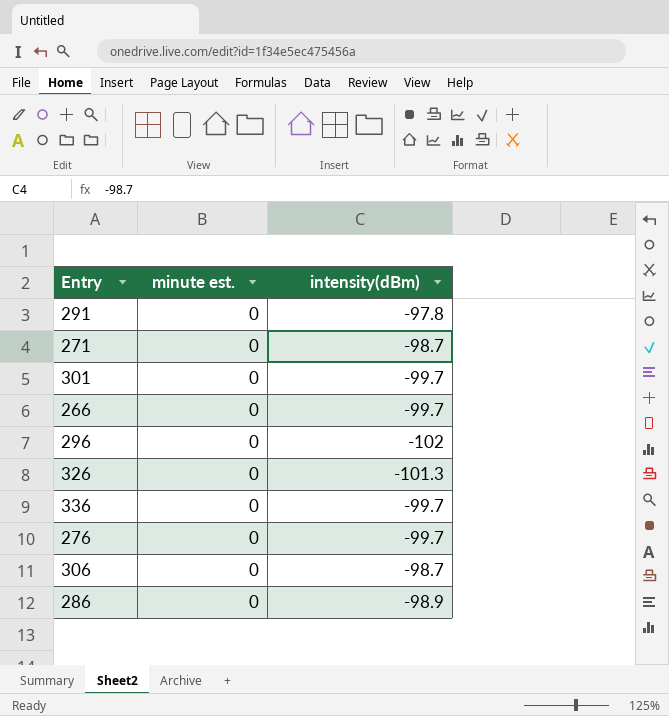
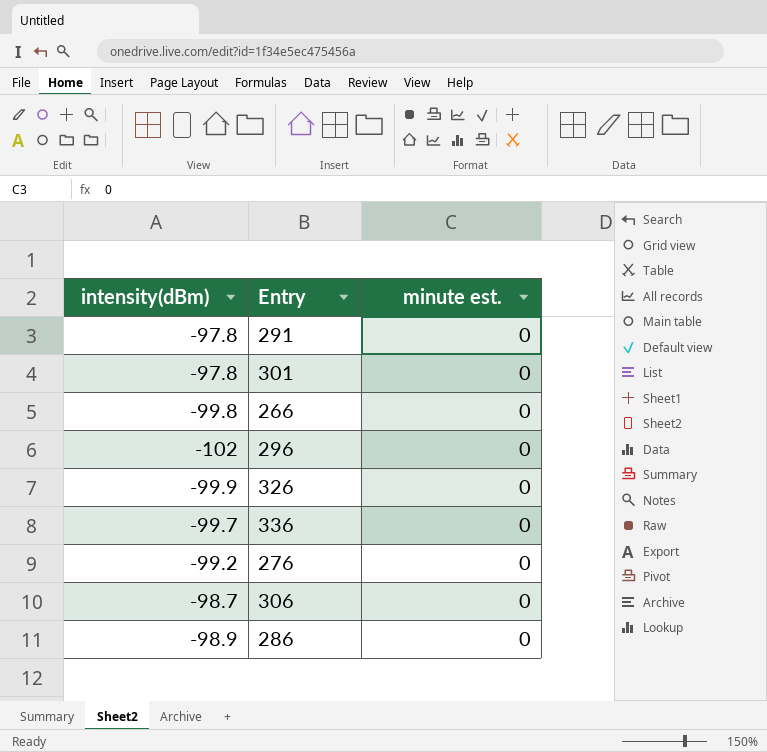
column intensity(dBm) | position: 3 -> 1
row 271: 0 | -98.7 -> none
301 | intensity(dBm): -99.7 -> -97.8
266 | intensity(dBm): -99.7 -> -99.8
326 | intensity(dBm): -101.3 -> -99.9
276 | intensity(dBm): -99.7 -> -99.2

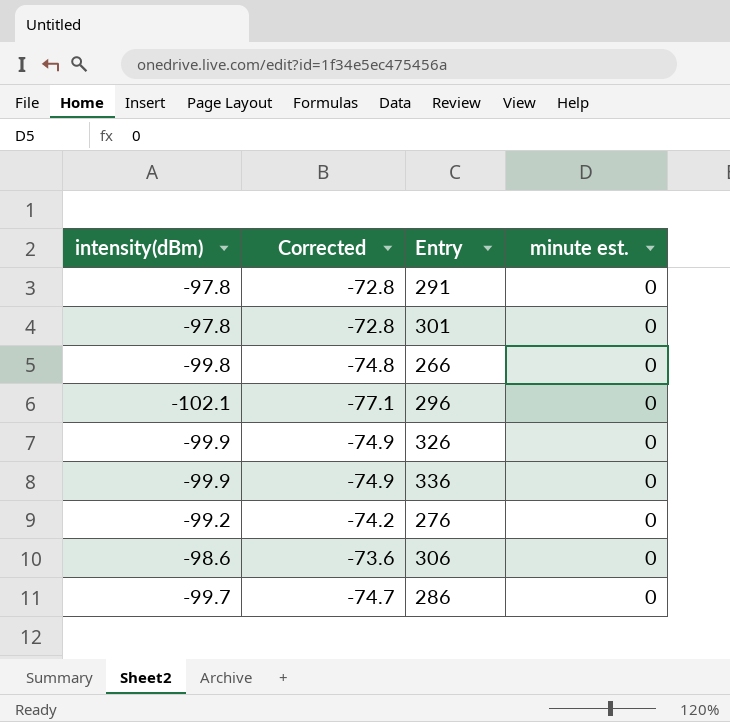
column Corrected | formula: none -> [intensity(dBm)] + 25
296 | intensity(dBm): -102 -> -102.1
336 | intensity(dBm): -99.7 -> -99.9
306 | intensity(dBm): -98.7 -> -98.6
286 | intensity(dBm): -98.9 -> -99.7

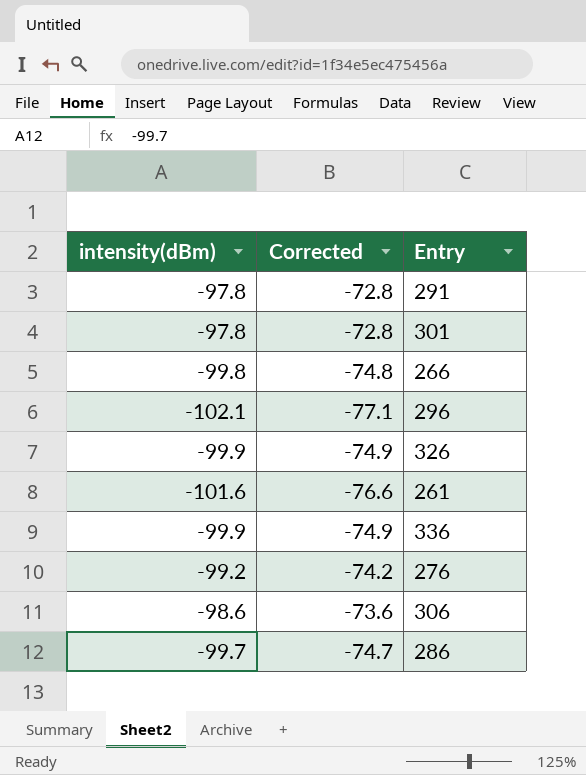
column minute est. | position: 4 -> none
row 261: none -> -101.6 | -76.6

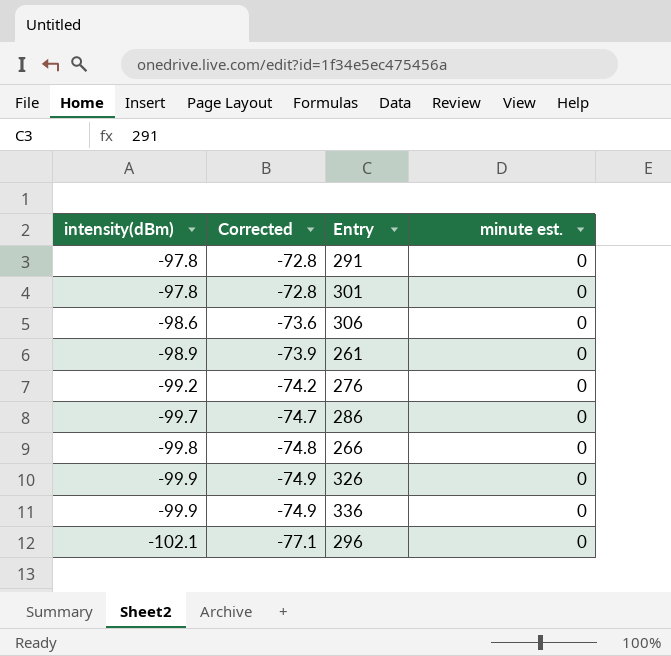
row order: none -> intensity(dBm) descending
column minute est. | position: none -> 4
261 | intensity(dBm): -101.6 -> -98.9
261 | Corrected: -76.6 -> -73.9

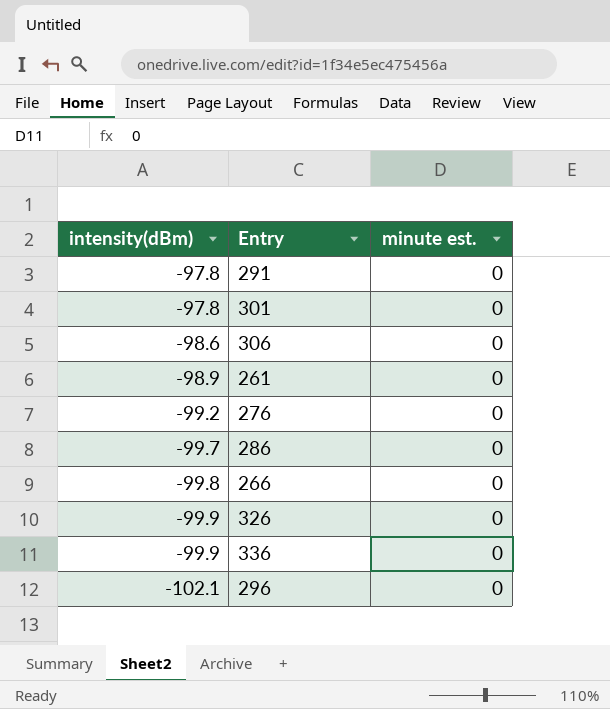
column Corrected | formula: [intensity(dBm)] + 25 -> none

